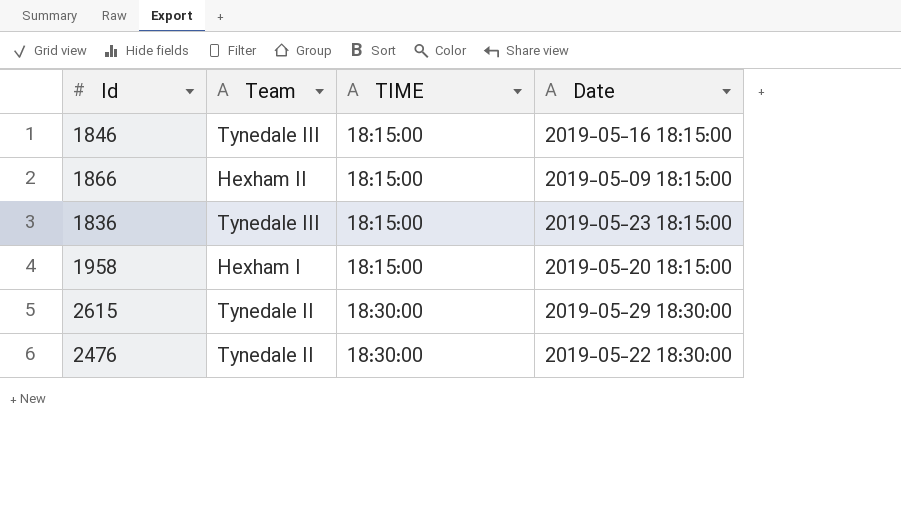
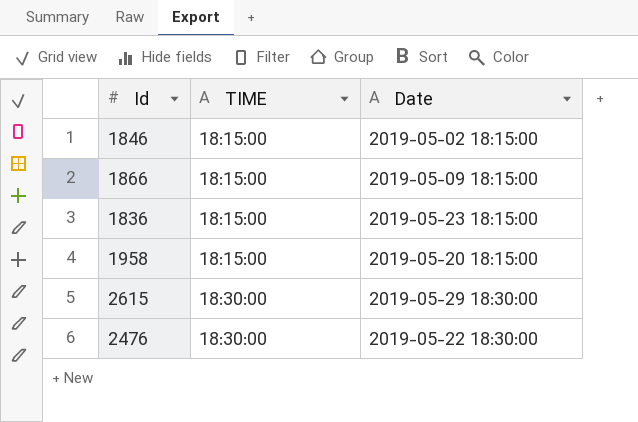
column Team | position: 2 -> none
1846 | Date: 2019-05-16 18:15:00 -> 2019-05-02 18:15:00

